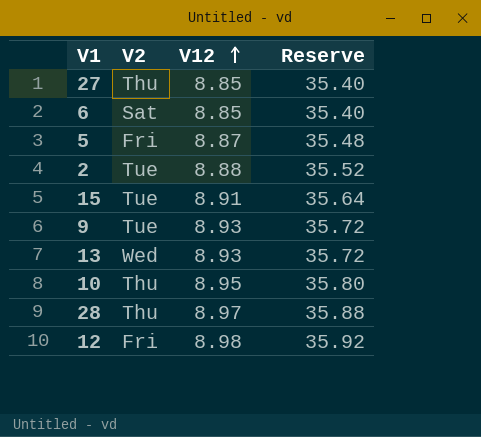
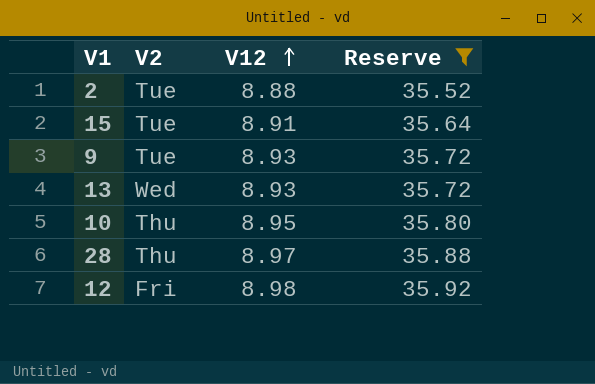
filter: none -> Reserve >= 35.52

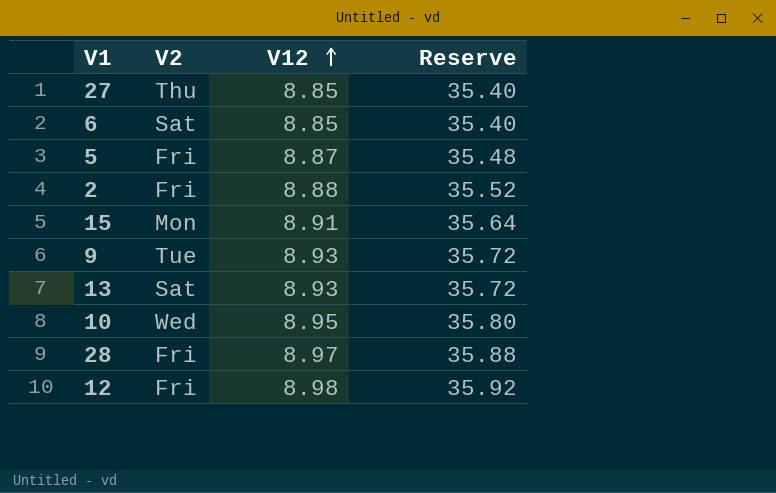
filter: Reserve >= 35.52 -> none
2 | V2: Tue -> Fri
15 | V2: Tue -> Mon
13 | V2: Wed -> Sat
10 | V2: Thu -> Wed
28 | V2: Thu -> Fri

